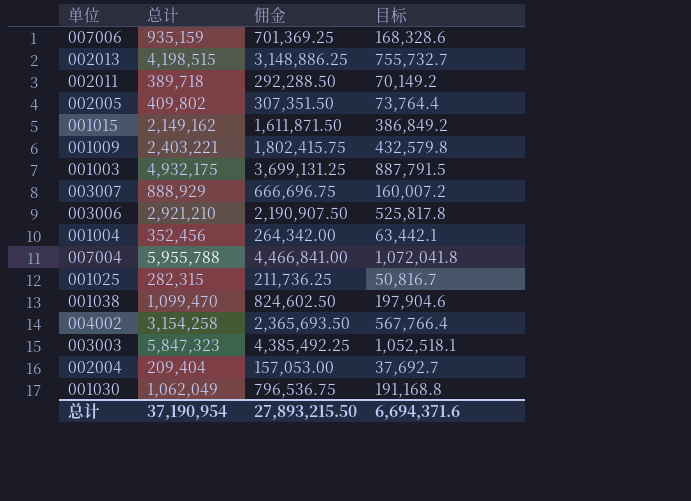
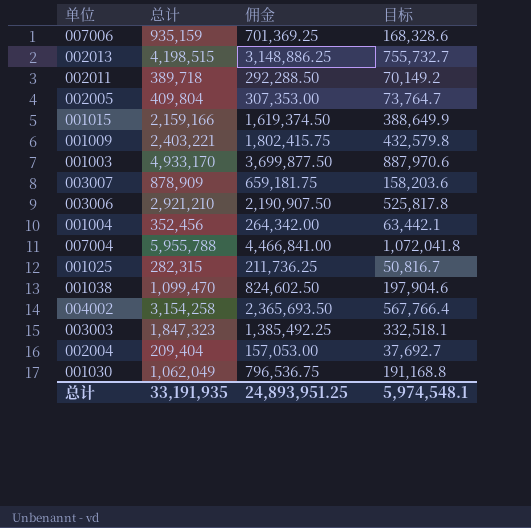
002005 | 总计: 409,802 -> 409,804
002005 | 佣金: 307,351.50 -> 307,353.00
002005 | 目标: 73,764.4 -> 73,764.7
001015 | 总计: 2,149,162 -> 2,159,166
001015 | 佣金: 1,611,871.50 -> 1,619,374.50
001015 | 目标: 386,849.2 -> 388,649.9
001003 | 总计: 4,932,175 -> 4,933,170
001003 | 佣金: 3,699,131.25 -> 3,699,877.50
001003 | 目标: 887,791.5 -> 887,970.6
003007 | 总计: 888,929 -> 878,909
003007 | 佣金: 666,696.75 -> 659,181.75
003007 | 目标: 160,007.2 -> 158,203.6
003003 | 总计: 5,847,323 -> 1,847,323
003003 | 佣金: 4,385,492.25 -> 1,385,492.25
003003 | 目标: 1,052,518.1 -> 332,518.1
总计 | 总计: 37,190,954 -> 33,191,935
总计 | 佣金: 27,893,215.50 -> 24,893,951.25
总计 | 目标: 6,694,371.6 -> 5,974,548.1

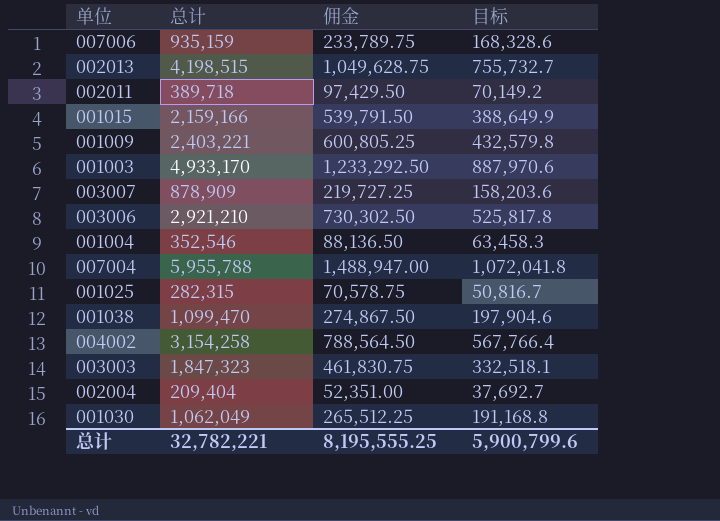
column 佣金 | formula: [总计] * 0.75 -> [总计] * 0.25
row 002005: 409,804 | 307,353.00 | 73,764.7 -> none
001004 | 总计: 352,456 -> 352,546
001004 | 目标: 63,442.1 -> 63,458.3
总计 | 总计: 33,191,935 -> 32,782,221
总计 | 佣金: 24,893,951.25 -> 8,195,555.25
总计 | 目标: 5,974,548.1 -> 5,900,799.6

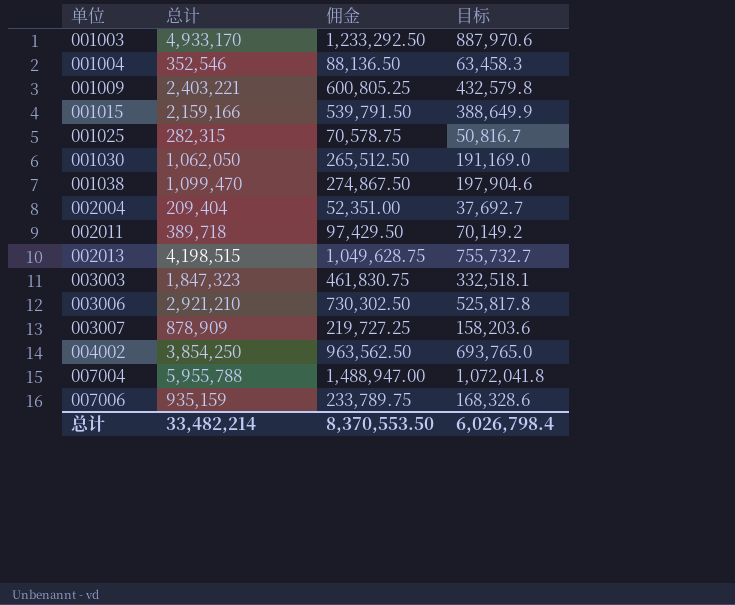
row order: none -> 单位 ascending
001030 | 总计: 1,062,049 -> 1,062,050
001030 | 佣金: 265,512.25 -> 265,512.50
001030 | 目标: 191,168.8 -> 191,169.0
004002 | 总计: 3,154,258 -> 3,854,250
004002 | 佣金: 788,564.50 -> 963,562.50
004002 | 目标: 567,766.4 -> 693,765.0
总计 | 总计: 32,782,221 -> 33,482,214
总计 | 佣金: 8,195,555.25 -> 8,370,553.50
总计 | 目标: 5,900,799.6 -> 6,026,798.4

